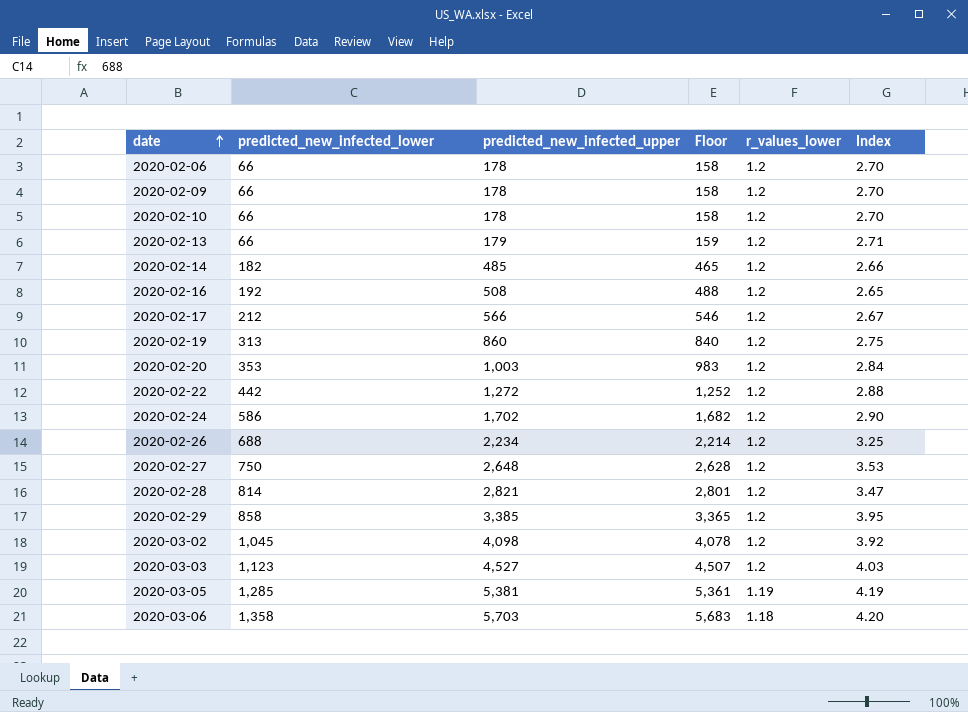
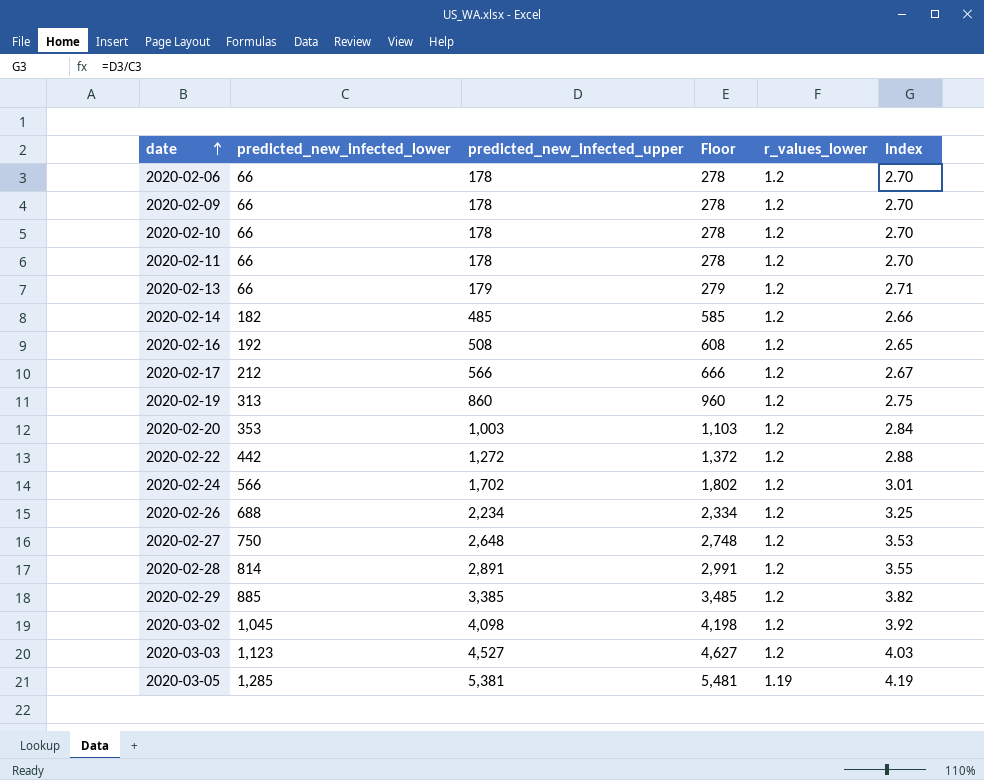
column Floor | formula: [predicted_new_infected_upper] - 20 -> [predicted_new_infected_upper] + 100
row 2020-03-06: 1,358 | 5,703 | 5,683 | 1.18 | 4.20 -> none
row 2020-02-11: none -> 66 | 178 | 278 | 1.2 | 2.70
2020-02-24 | predicted_new_infected_lower: 586 -> 566
2020-02-24 | Index: 2.90 -> 3.01
2020-02-28 | predicted_new_infected_upper: 2,821 -> 2,891
2020-02-28 | Index: 3.47 -> 3.55
2020-02-29 | predicted_new_infected_lower: 858 -> 885
2020-02-29 | Index: 3.95 -> 3.82

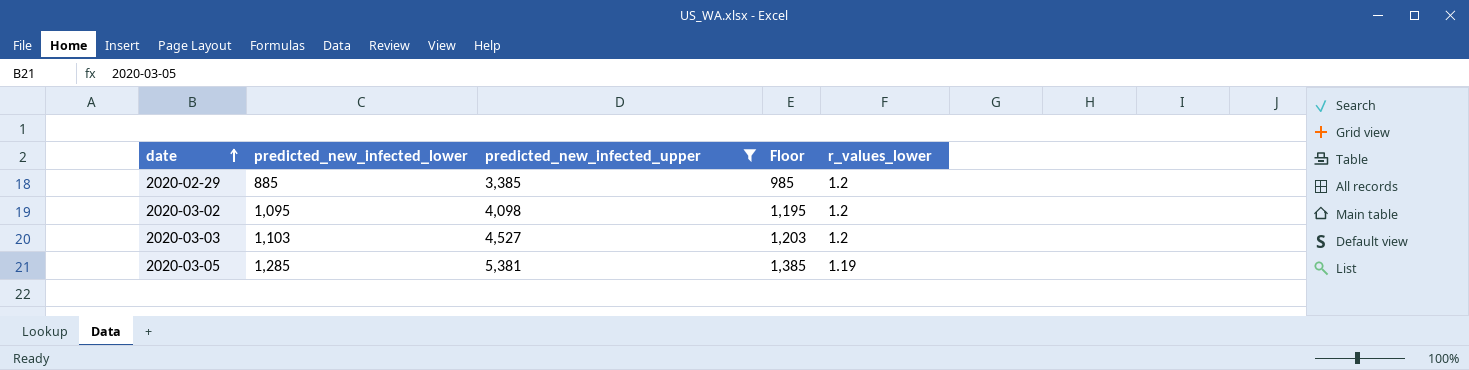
filter: none -> predicted_new_infected_upper >= 3,385
column Index | formula: [predicted_new_infected_upper] / [predicted_new_infected_lower] -> none
column Floor | formula: [predicted_new_infected_upper] + 100 -> [predicted_new_infected_lower] + 100
2020-03-02 | predicted_new_infected_lower: 1,045 -> 1,095
2020-03-03 | predicted_new_infected_lower: 1,123 -> 1,103

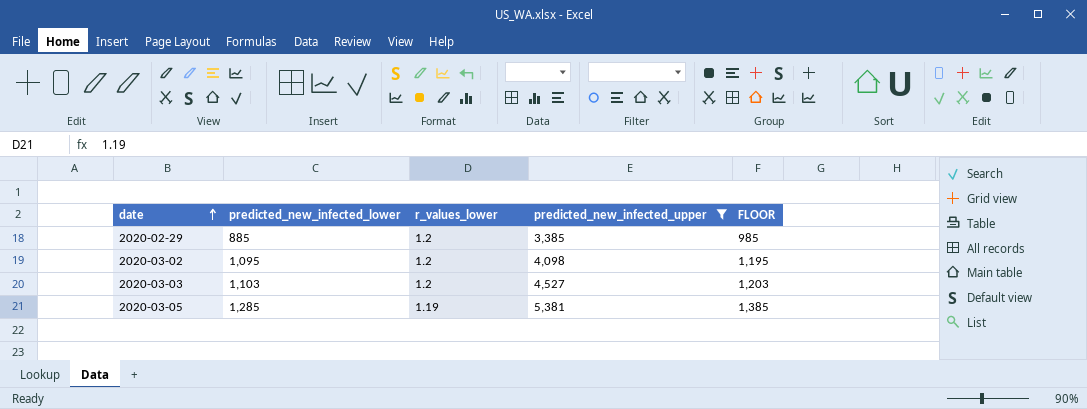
column r_values_lower | position: 5 -> 3
column name: Floor -> FLOOR

